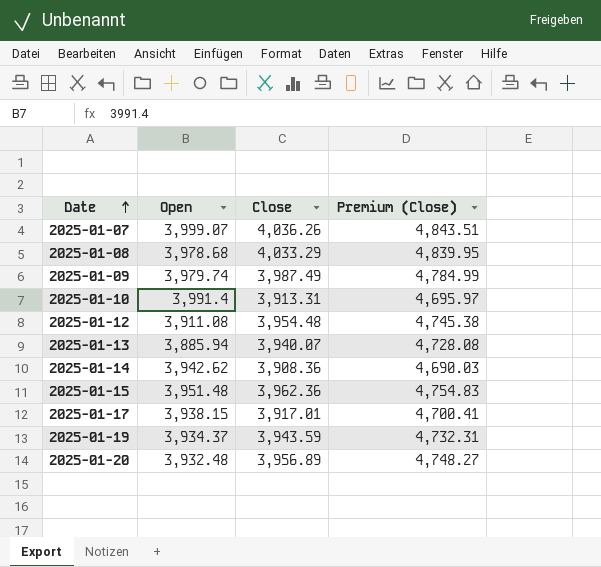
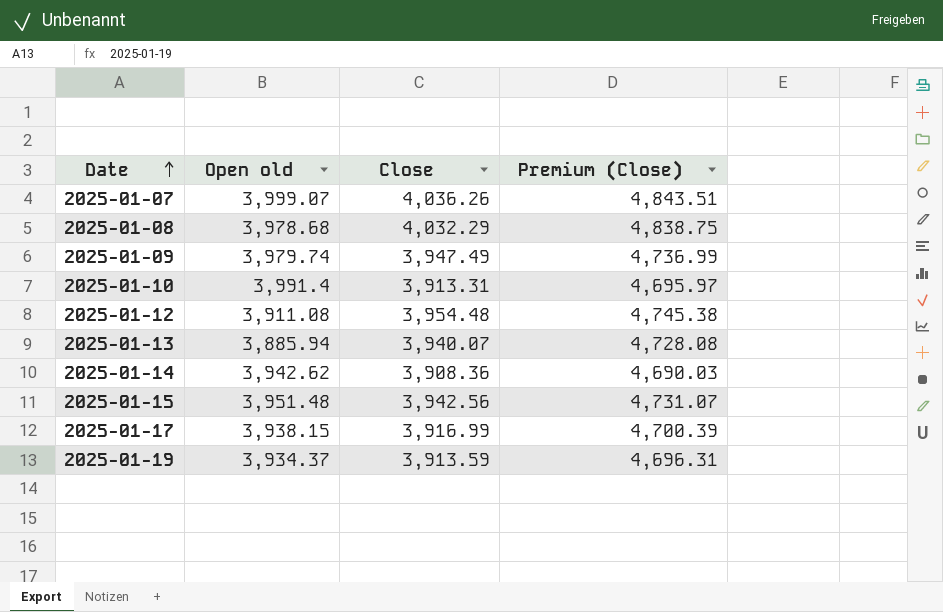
column name: Open -> Open old
row 2025-01-20: 3,932.48 | 3,956.89 | 4,748.27 -> none
2025-01-08 | Close: 4,033.29 -> 4,032.29
2025-01-08 | Premium (Close): 4,839.95 -> 4,838.75
2025-01-09 | Close: 3,987.49 -> 3,947.49
2025-01-09 | Premium (Close): 4,784.99 -> 4,736.99
2025-01-15 | Close: 3,962.36 -> 3,942.56
2025-01-15 | Premium (Close): 4,754.83 -> 4,731.07
2025-01-17 | Close: 3,917.01 -> 3,916.99
2025-01-17 | Premium (Close): 4,700.41 -> 4,700.39
2025-01-19 | Close: 3,943.59 -> 3,913.59
2025-01-19 | Premium (Close): 4,732.31 -> 4,696.31

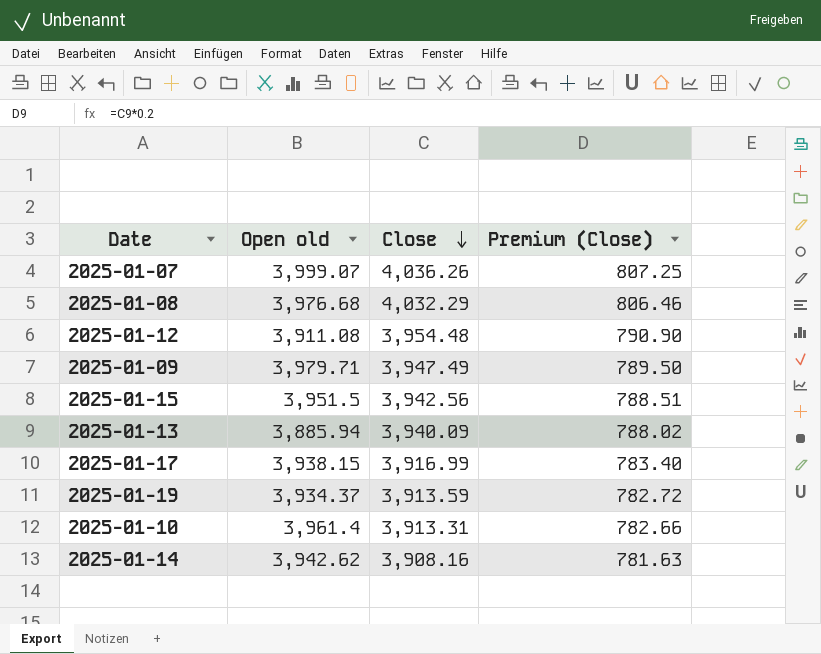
row order: Date ascending -> Close descending
column Premium (Close) | formula: [Close] * 1.2 -> [Close] * 0.2
2025-01-08 | Open old: 3,978.68 -> 3,976.68
2025-01-09 | Open old: 3,979.74 -> 3,979.71
2025-01-15 | Open old: 3,951.48 -> 3,951.5
2025-01-13 | Close: 3,940.07 -> 3,940.09
2025-01-10 | Open old: 3,991.4 -> 3,961.4
2025-01-14 | Close: 3,908.36 -> 3,908.16

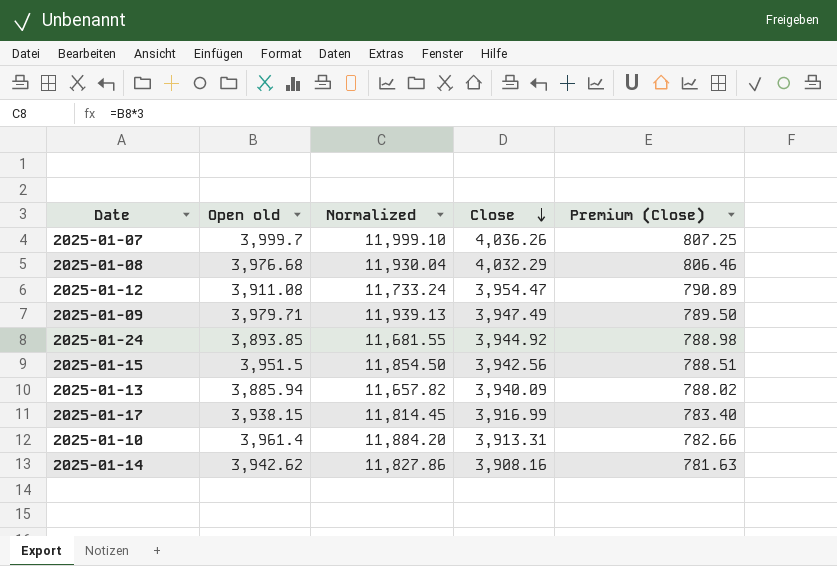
column Normalized | formula: none -> [Open old] * 3
row 2025-01-19: 3,934.37 | 3,913.59 | 782.72 -> none
2025-01-07 | Open old: 3,999.07 -> 3,999.7
2025-01-12 | Close: 3,954.48 -> 3,954.47
2025-01-12 | Premium (Close): 790.90 -> 790.89
row 2025-01-24: none -> 3,893.85 | 11,681.55 | 3,944.92 | 788.98

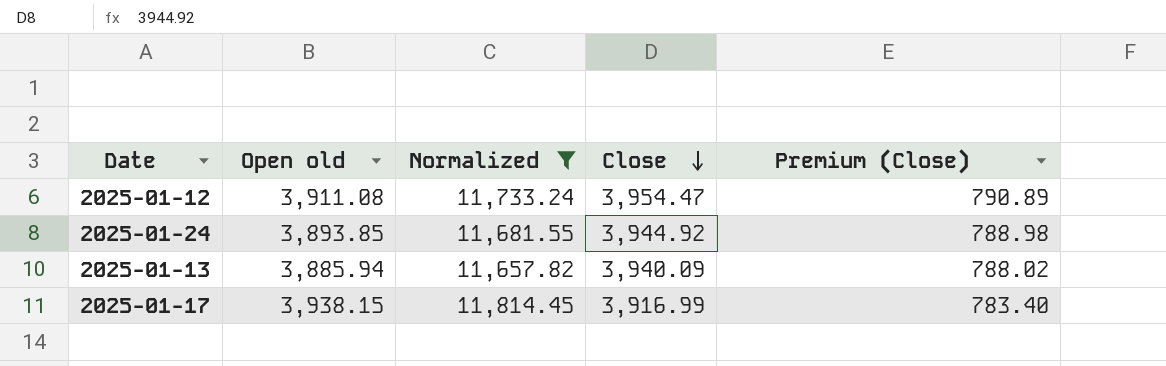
filter: none -> Normalized <= 11,814.45

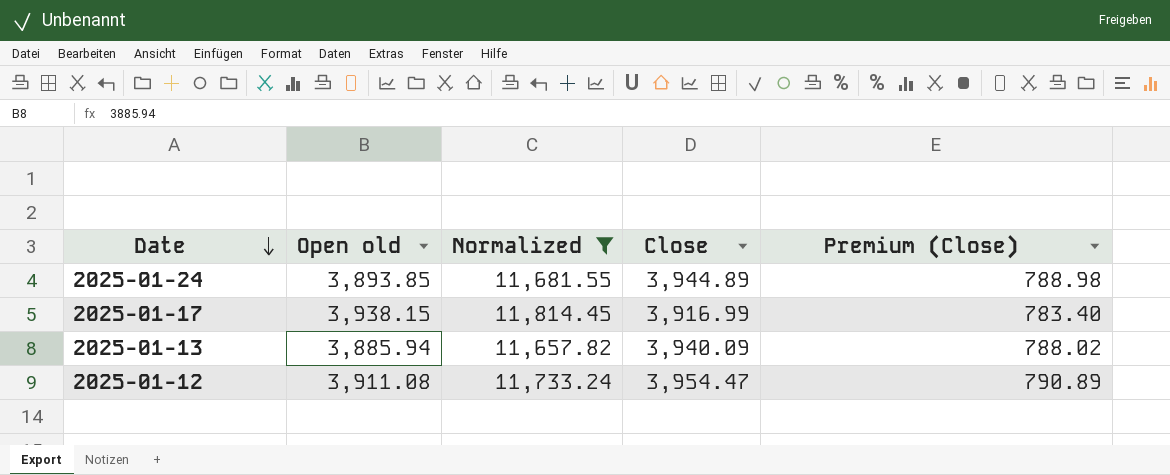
row order: Close descending -> Date descending
2025-01-24 | Close: 3,944.92 -> 3,944.89

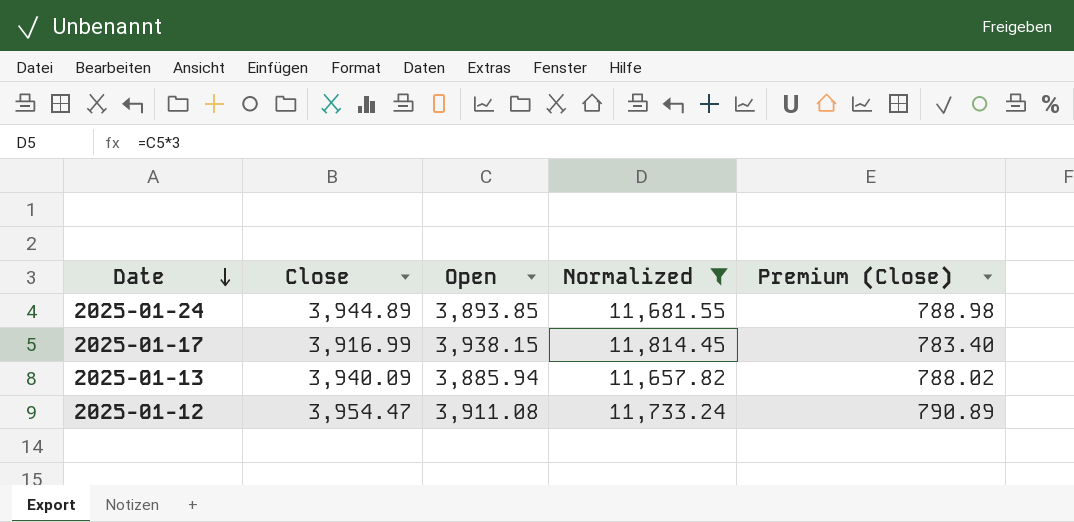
column Close | position: 4 -> 2
column name: Open old -> Open

